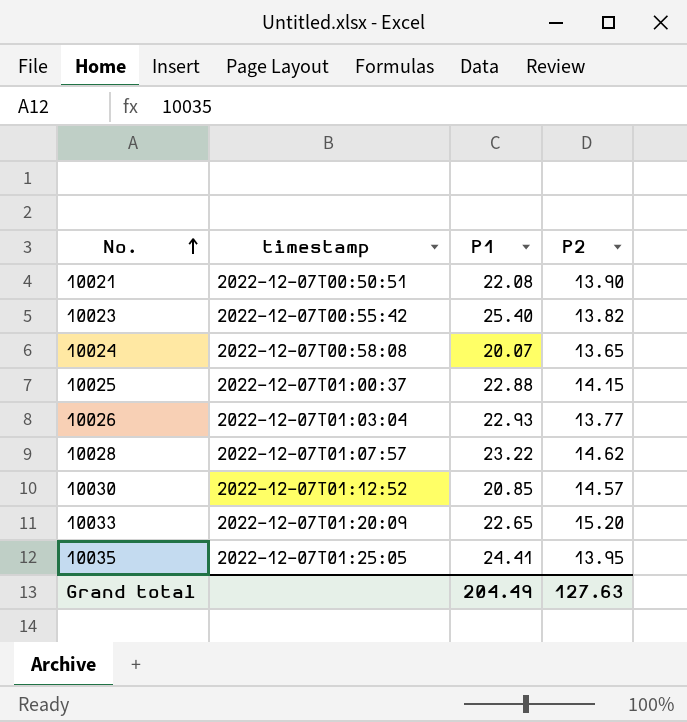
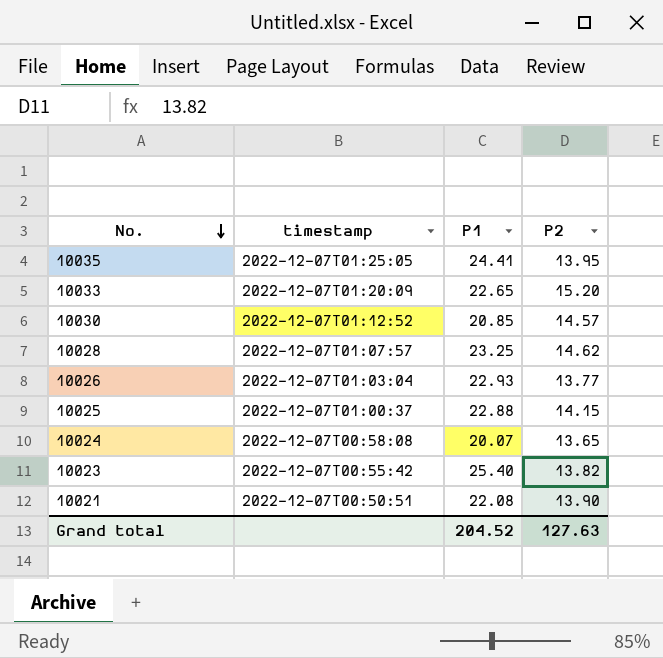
row order: No. ascending -> No. descending
10028 | P1: 23.22 -> 23.25
Grand total | P1: 204.49 -> 204.52

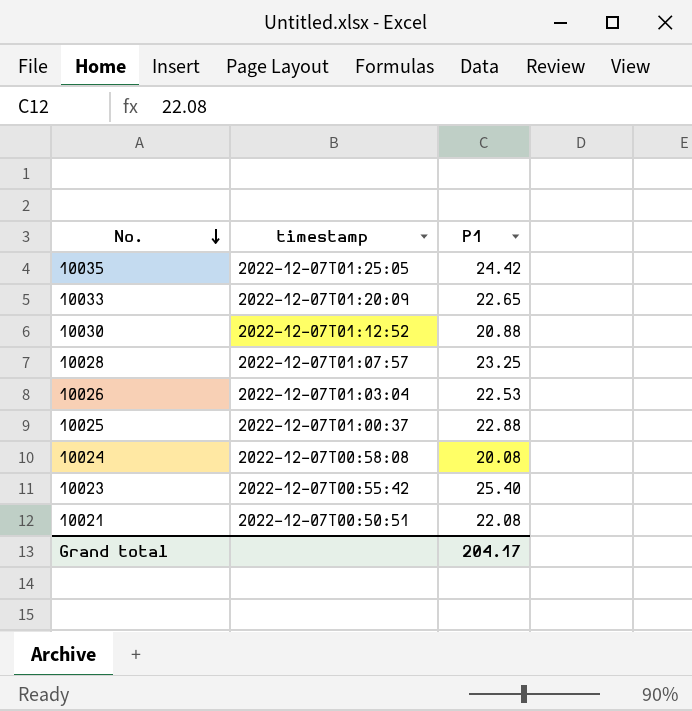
column P2 | position: 4 -> none
10035 | P1: 24.41 -> 24.42
10030 | P1: 20.85 -> 20.88
10026 | P1: 22.93 -> 22.53
10024 | P1: 20.07 -> 20.08
Grand total | P1: 204.52 -> 204.17

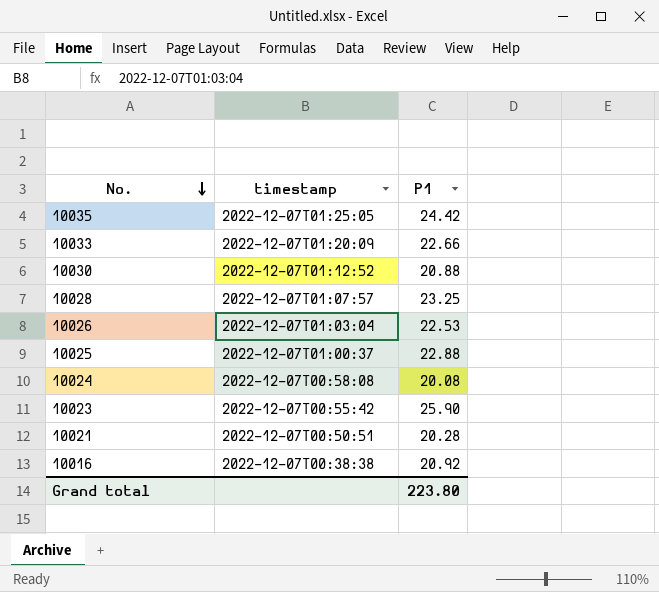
10033 | P1: 22.65 -> 22.66
10023 | P1: 25.40 -> 25.90
10021 | P1: 22.08 -> 20.28
row 10016: none -> 2022-12-07T00:38:38 | 20.92
Grand total | P1: 204.17 -> 223.80

